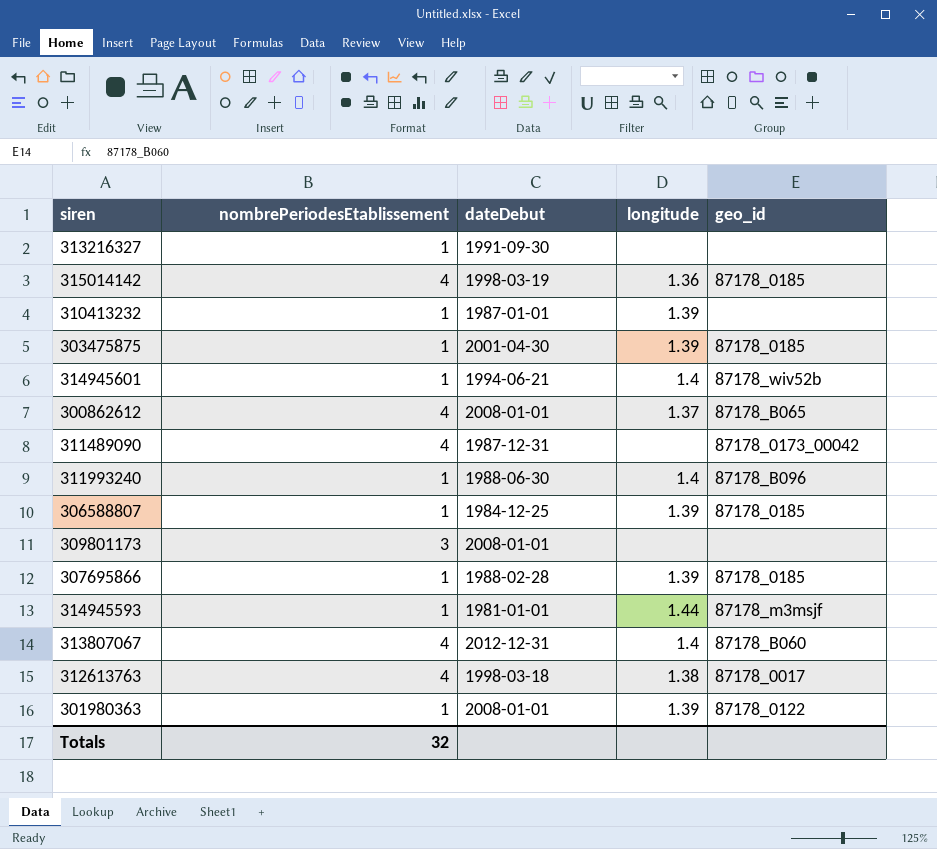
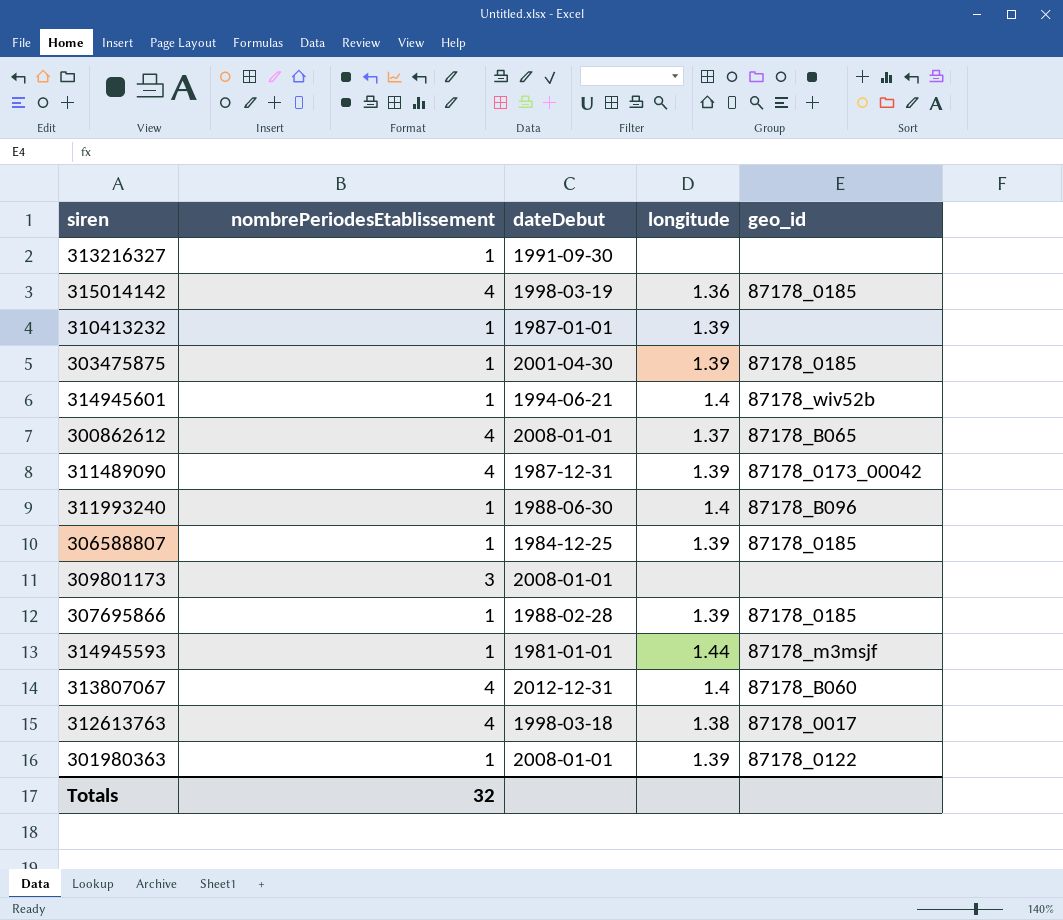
311489090 | longitude: none -> 1.39

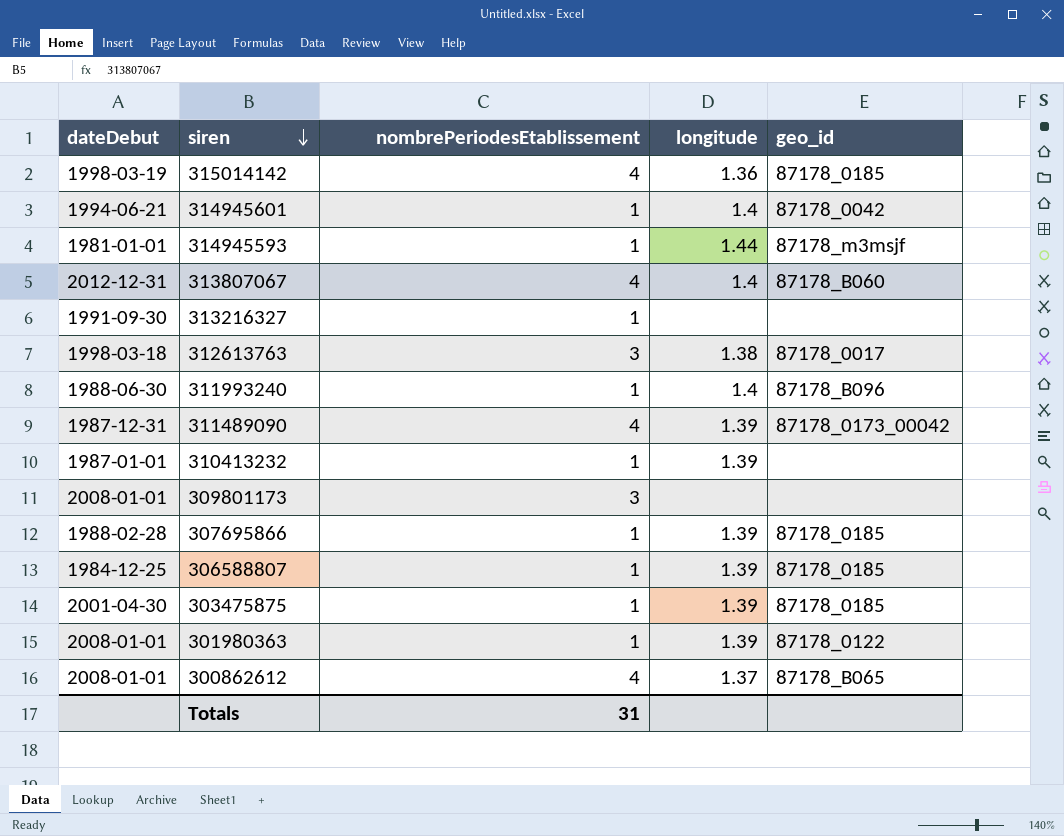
row order: none -> siren descending
column dateDebut | position: 3 -> 1
314945601 | geo_id: 87178_wiv52b -> 87178_0042
312613763 | nombrePeriodesEtablissement: 4 -> 3
Totals | nombrePeriodesEtablissement: 32 -> 31

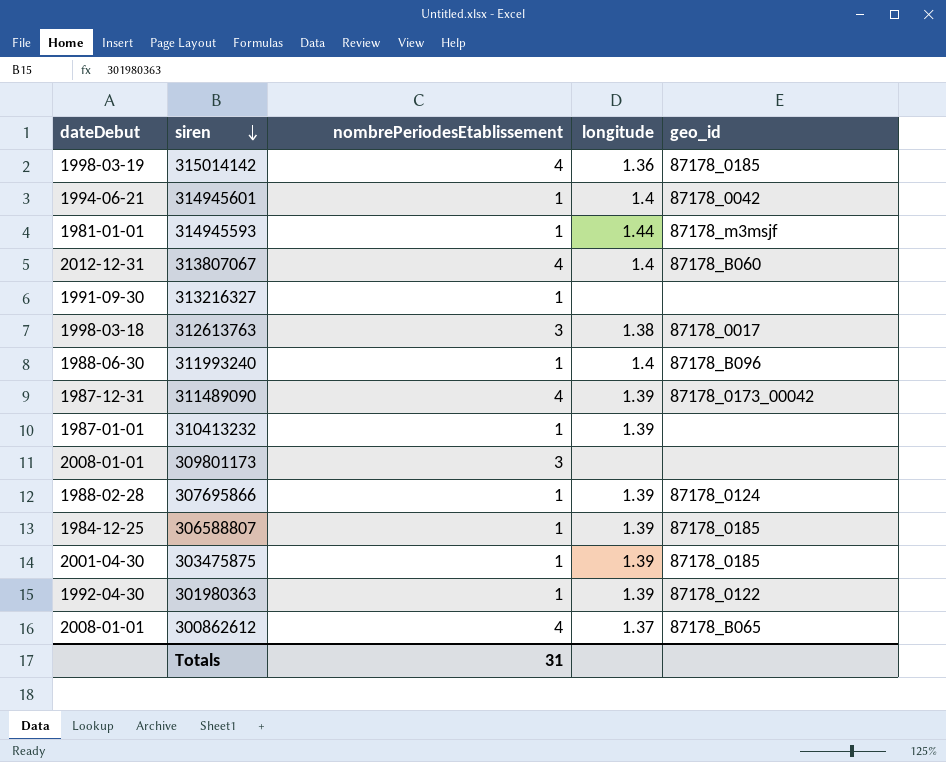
307695866 | geo_id: 87178_0185 -> 87178_0124
301980363 | dateDebut: 2008-01-01 -> 1992-04-30

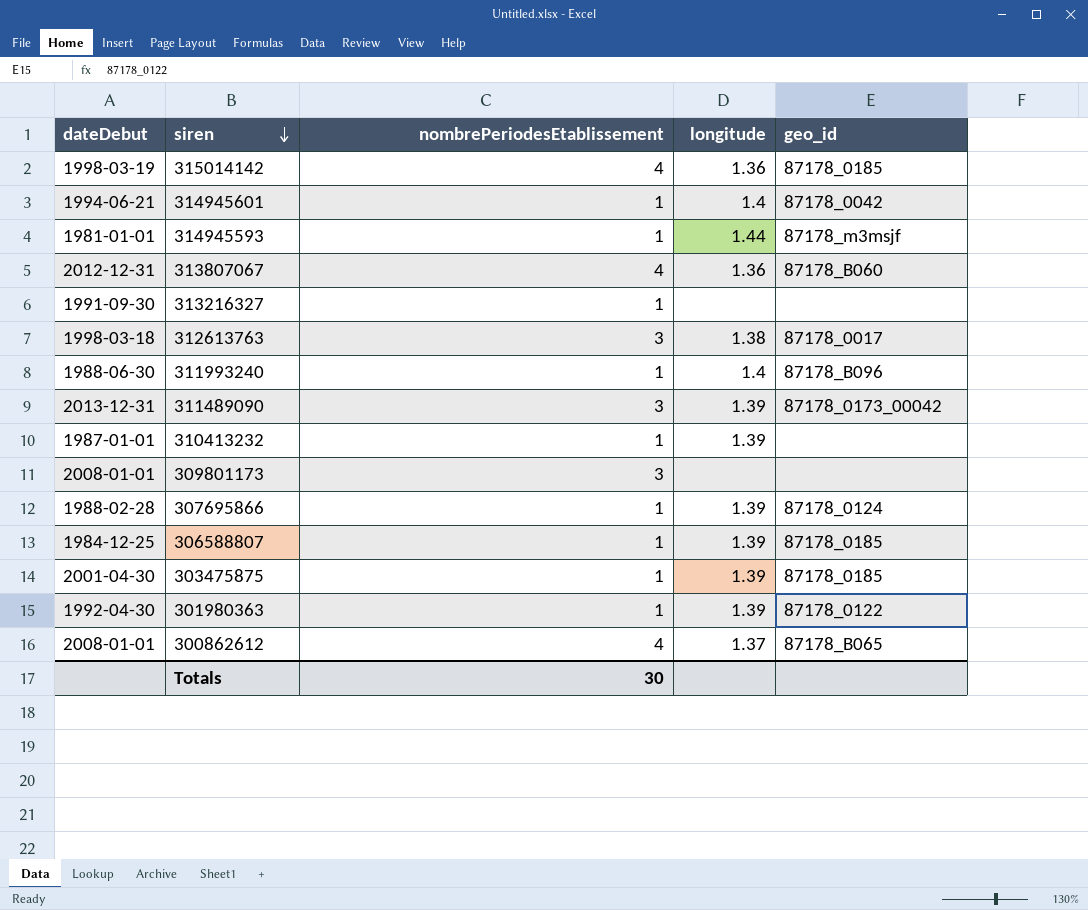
313807067 | longitude: 1.4 -> 1.36
311489090 | dateDebut: 1987-12-31 -> 2013-12-31
311489090 | nombrePeriodesEtablissement: 4 -> 3
Totals | nombrePeriodesEtablissement: 31 -> 30

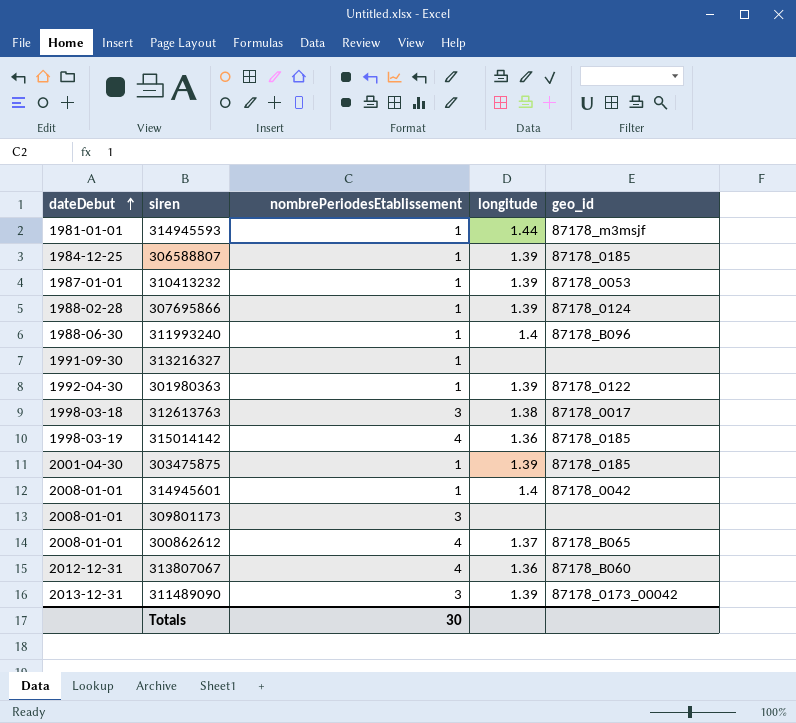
row order: siren descending -> dateDebut ascending
310413232 | geo_id: none -> 87178_0053
314945601 | dateDebut: 1994-06-21 -> 2008-01-01

